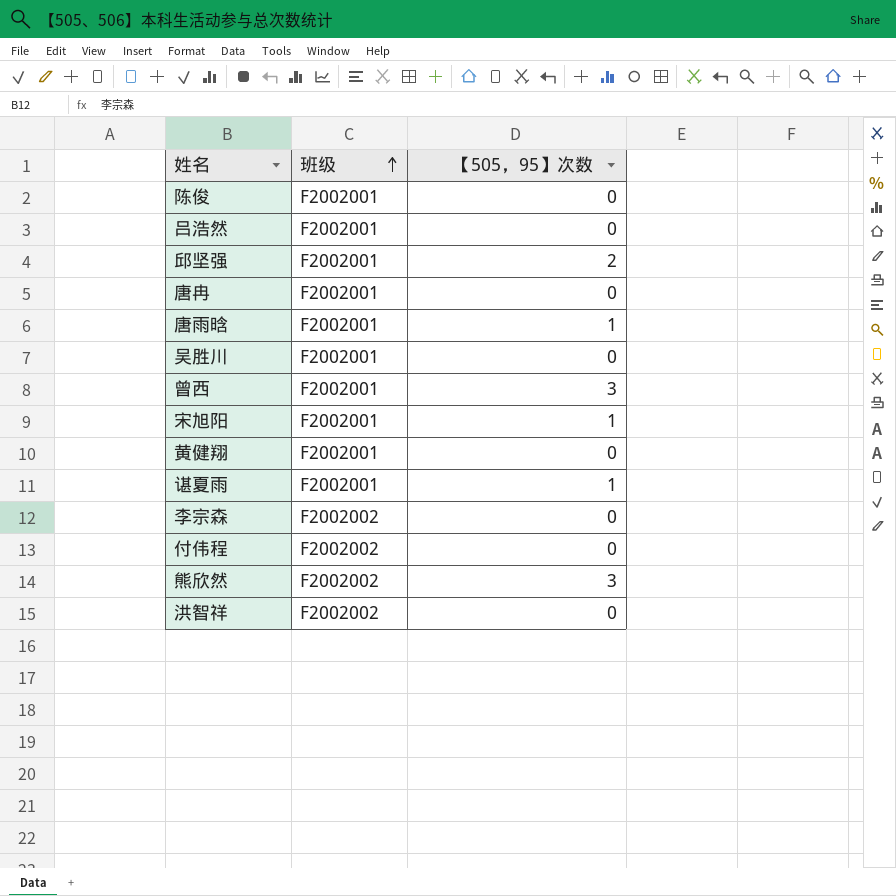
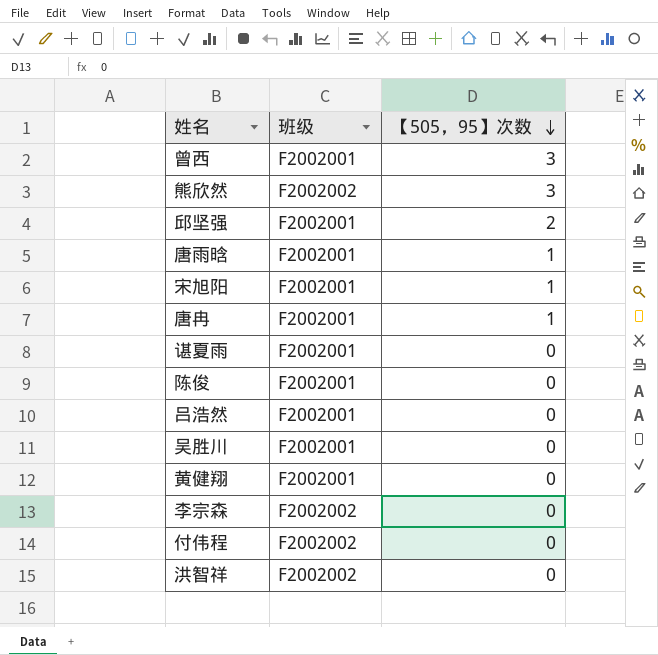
row order: 班级 ascending -> 【505，95】次数 descending
唐冉 | 【505，95】次数: 0 -> 1
谌夏雨 | 【505，95】次数: 1 -> 0

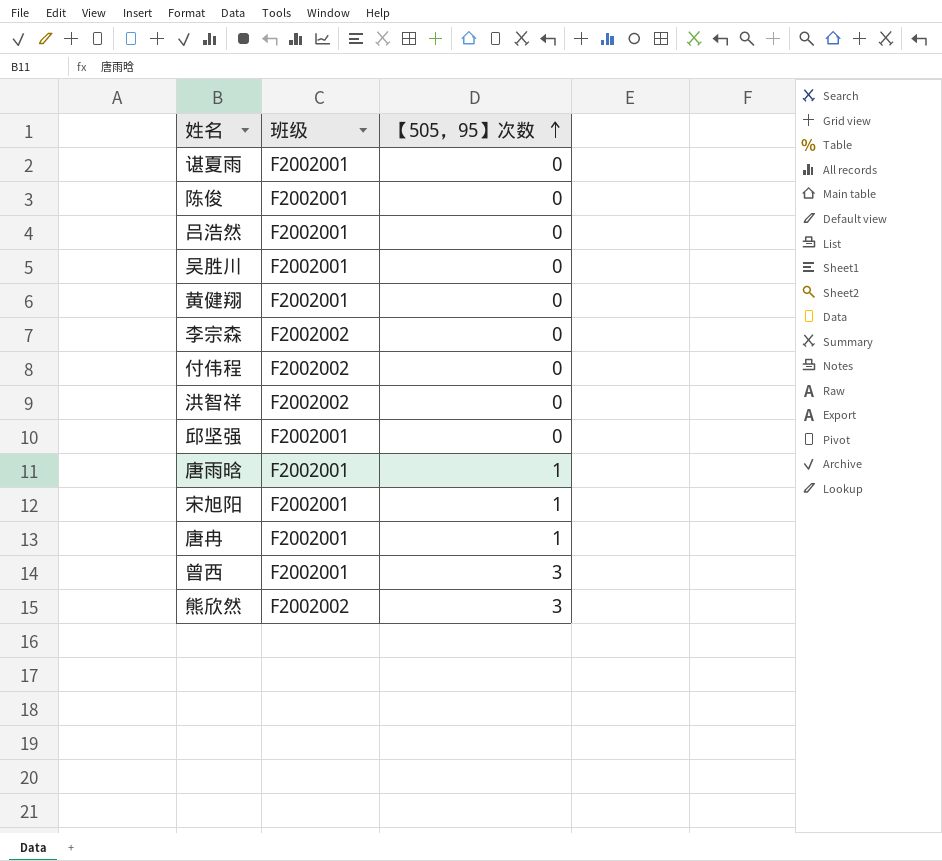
row order: 【505，95】次数 descending -> 【505，95】次数 ascending
邱坚强 | 【505，95】次数: 2 -> 0

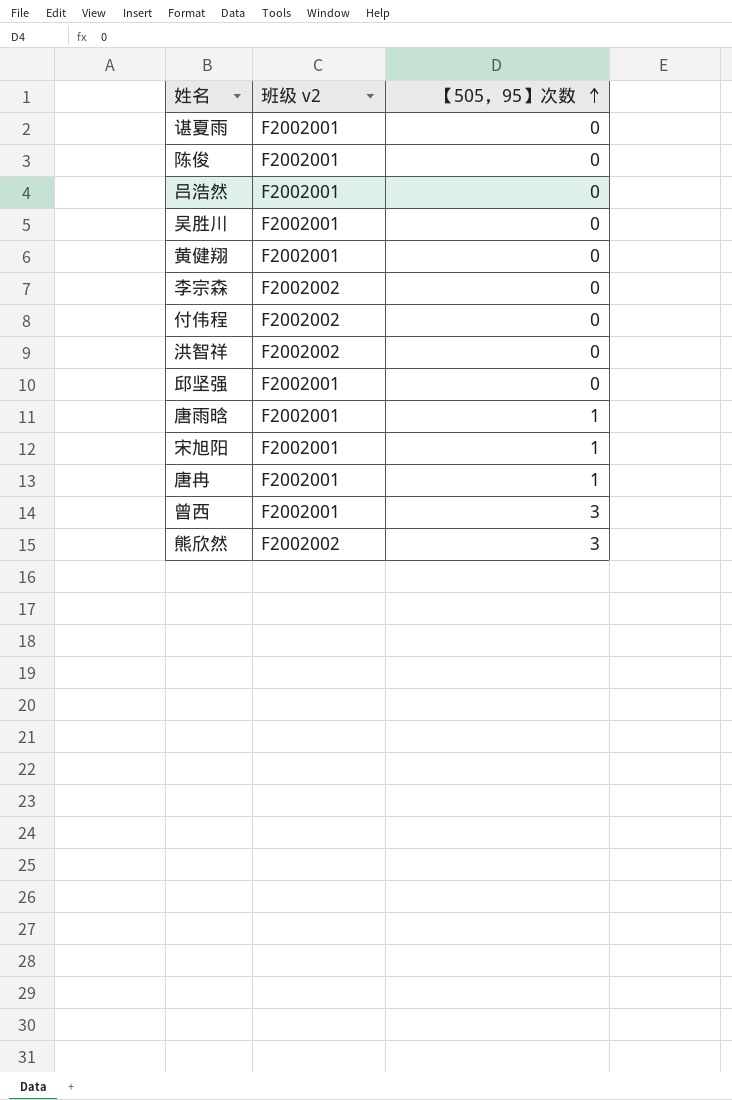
column name: 班级 -> 班级 v2

